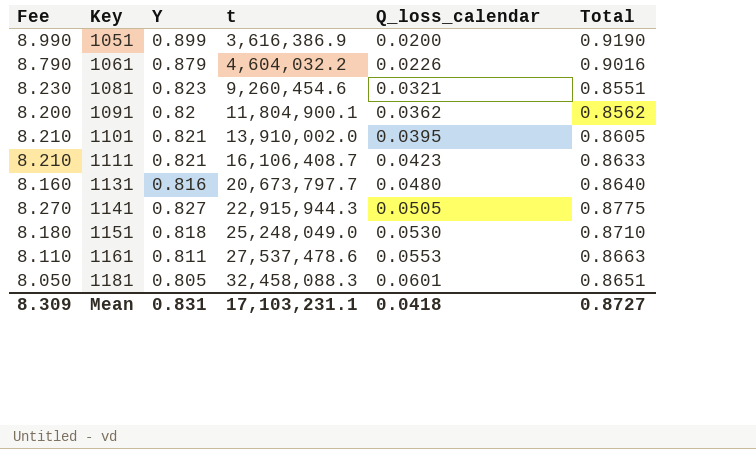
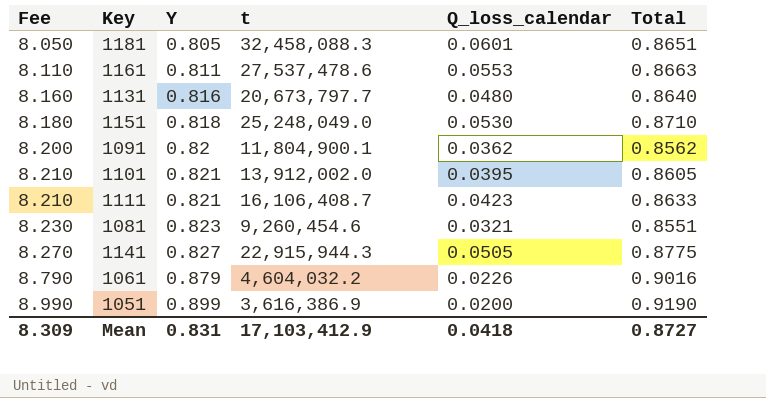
row order: Key ascending -> Fee ascending
1101 | t: 13,910,002.0 -> 13,912,002.0
Mean | t: 17,103,231.1 -> 17,103,412.9

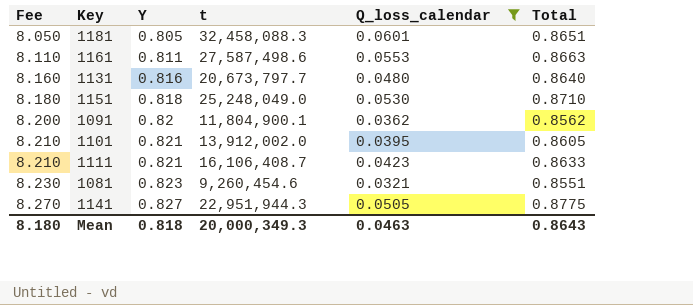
filter: none -> Q_loss_calendar >= 0.0321
1161 | t: 27,537,478.6 -> 27,587,498.6
1141 | t: 22,915,944.3 -> 22,951,944.3
Mean | Fee: 8.309 -> 8.180
Mean | Y: 0.831 -> 0.818
Mean | t: 17,103,412.9 -> 20,000,349.3
Mean | Q_loss_calendar: 0.0418 -> 0.0463
Mean | Total: 0.8727 -> 0.8643

